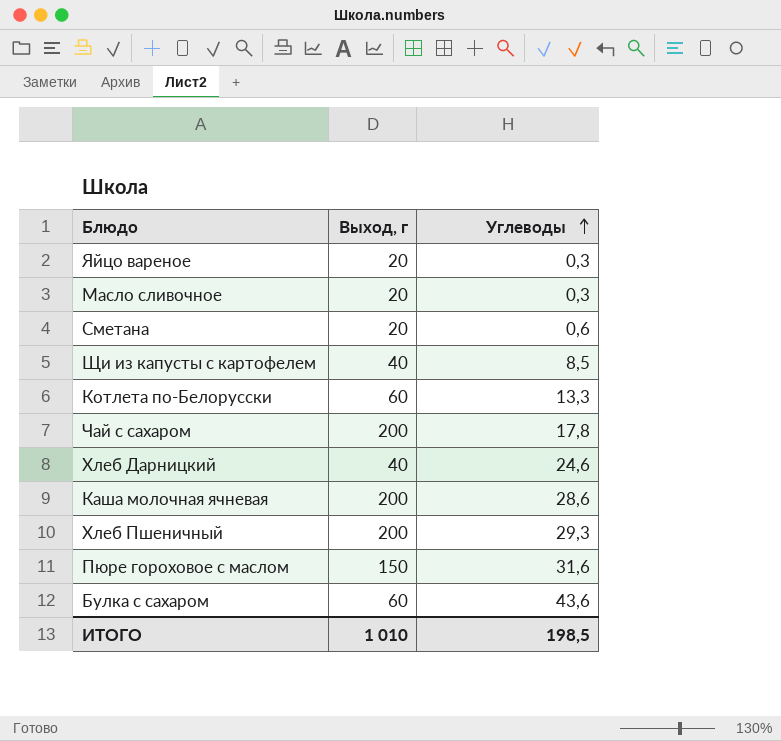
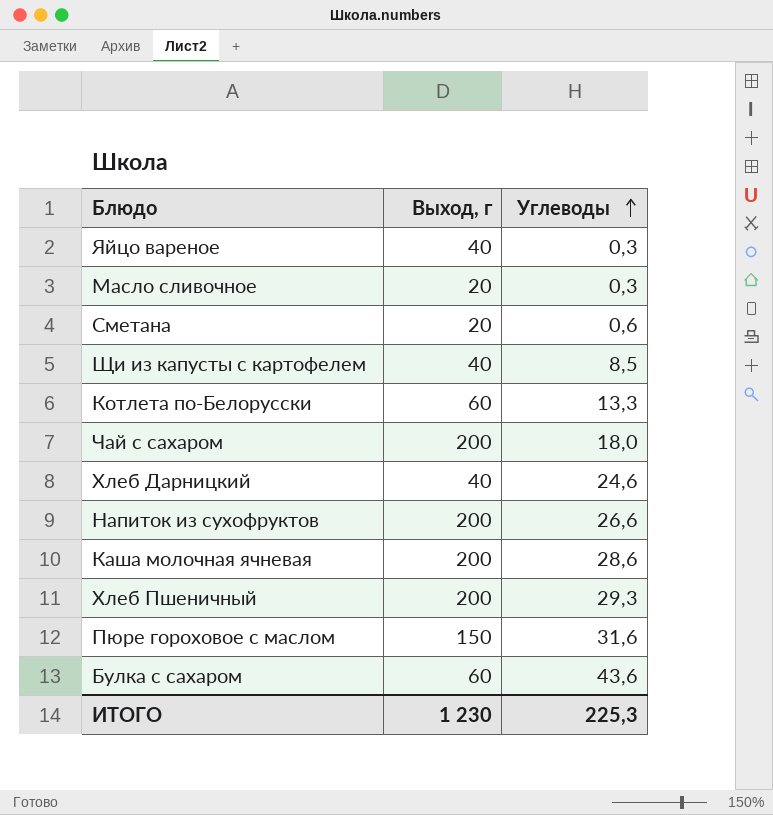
Яйцо вареное | Выход, г: 20 -> 40
Чай с сахаром | Углеводы: 17,8 -> 18,0
row Напиток из сухофруктов: none -> 200 | 26,6
ИТОГО | Выход, г: 1 010 -> 1 230
ИТОГО | Углеводы: 198,5 -> 225,3

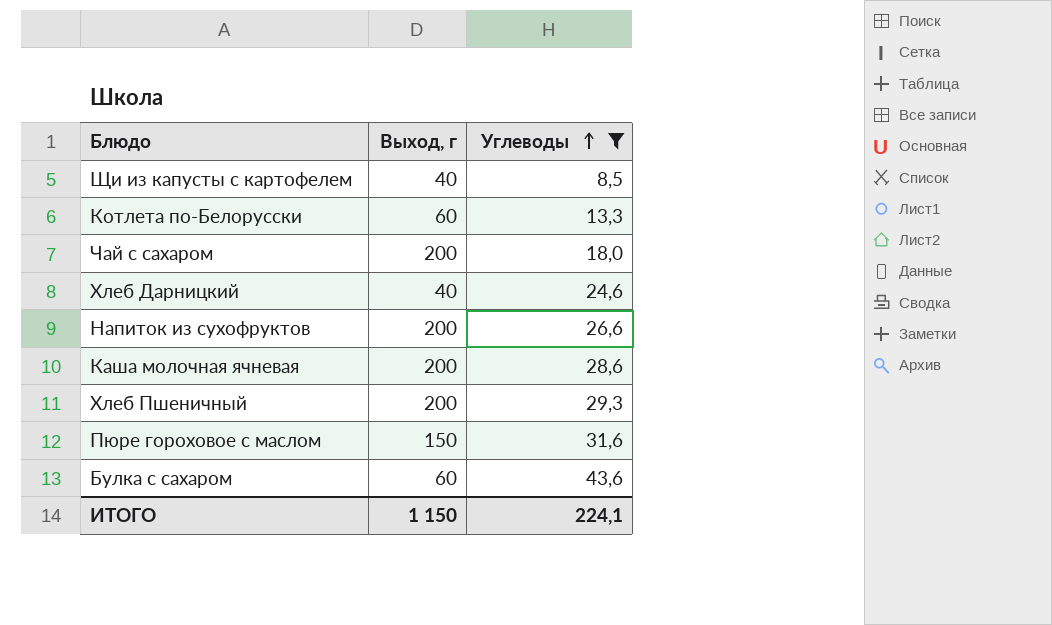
filter: none -> Углеводы >= 8,5
ИТОГО | Выход, г: 1 230 -> 1 150
ИТОГО | Углеводы: 225,3 -> 224,1

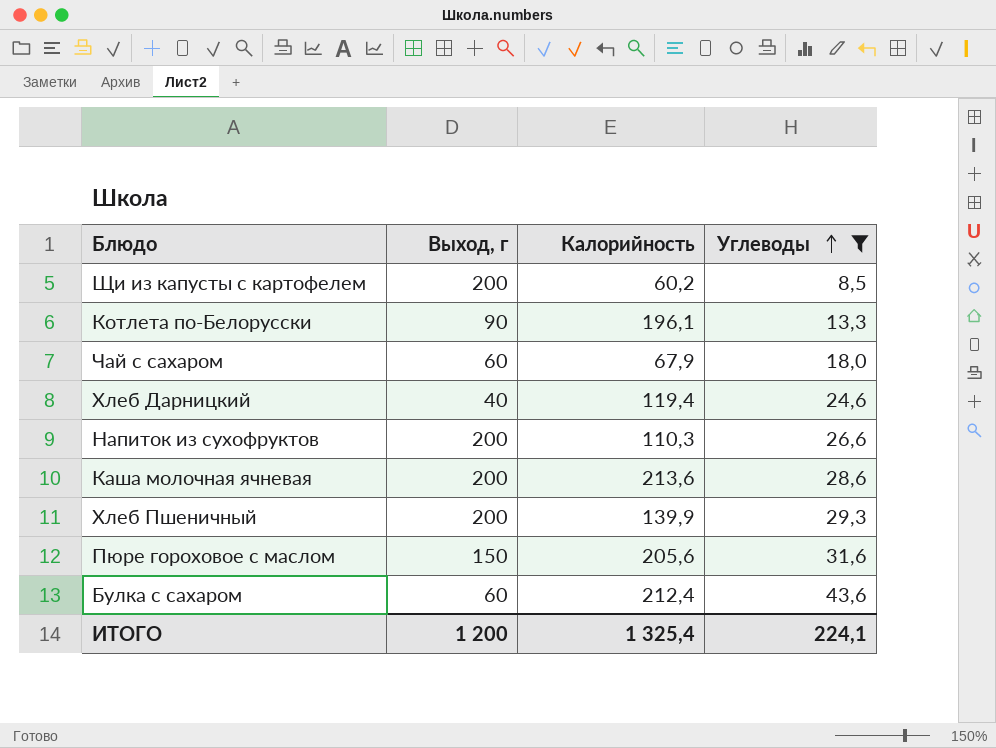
column Калорийность | position: none -> 3
Щи из капусты с картофелем | Выход, г: 40 -> 200
Котлета по-Белорусски | Выход, г: 60 -> 90
Чай с сахаром | Выход, г: 200 -> 60
ИТОГО | Выход, г: 1 150 -> 1 200

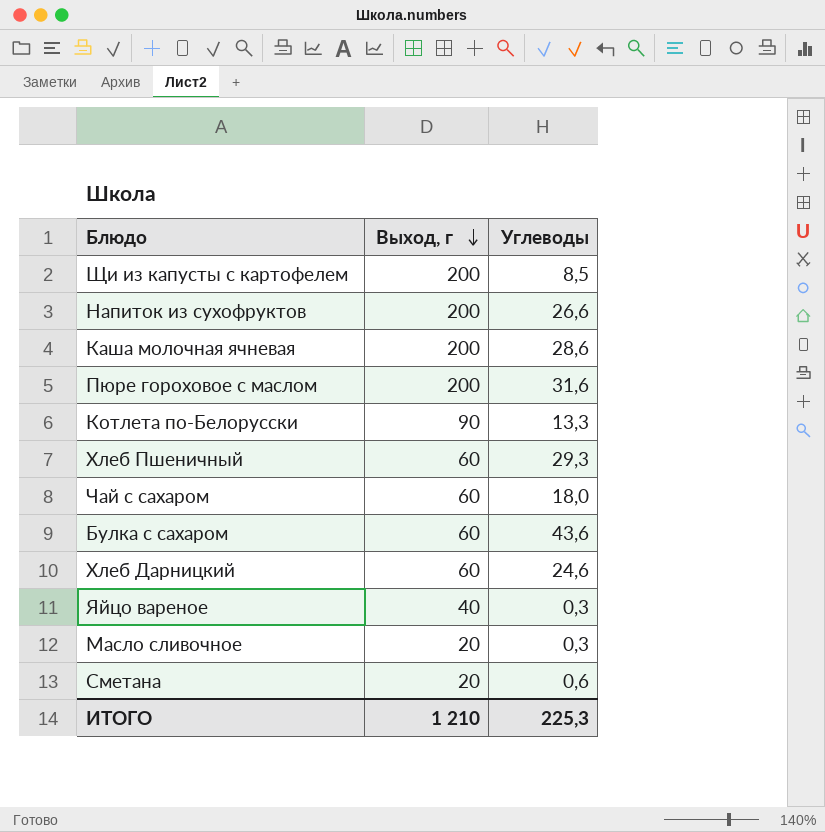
filter: Углеводы >= 8,5 -> none
row order: Углеводы ascending -> Выход, г descending
column Калорийность | position: 3 -> none
Пюре гороховое с маслом | Выход, г: 150 -> 200
Хлеб Пшеничный | Выход, г: 200 -> 60
Хлеб Дарницкий | Выход, г: 40 -> 60
ИТОГО | Выход, г: 1 200 -> 1 210
ИТОГО | Углеводы: 224,1 -> 225,3

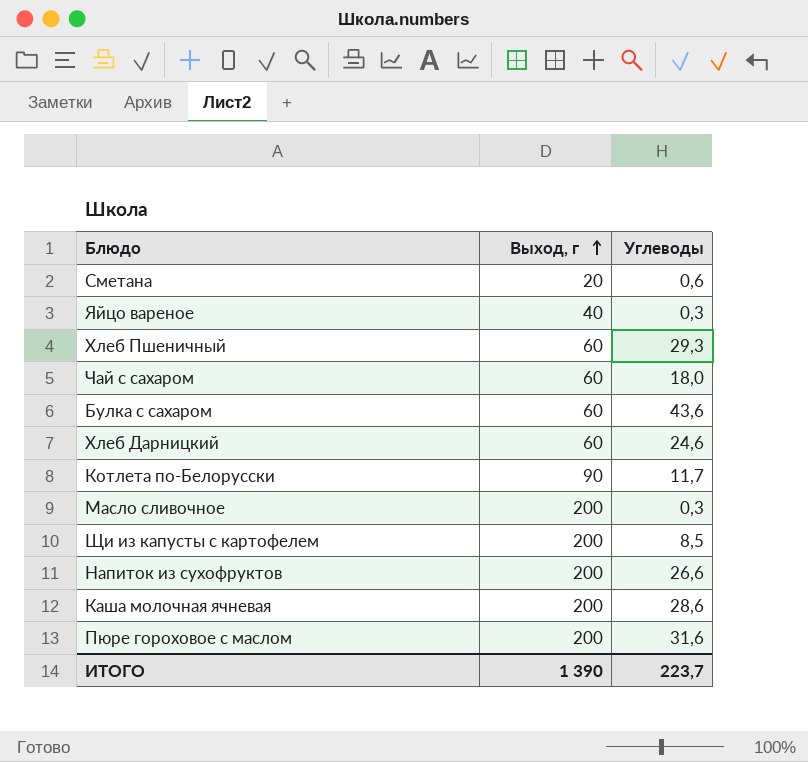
row order: Выход, г descending -> Выход, г ascending
Котлета по-Белорусски | Углеводы: 13,3 -> 11,7
Масло сливочное | Выход, г: 20 -> 200
ИТОГО | Выход, г: 1 210 -> 1 390
ИТОГО | Углеводы: 225,3 -> 223,7

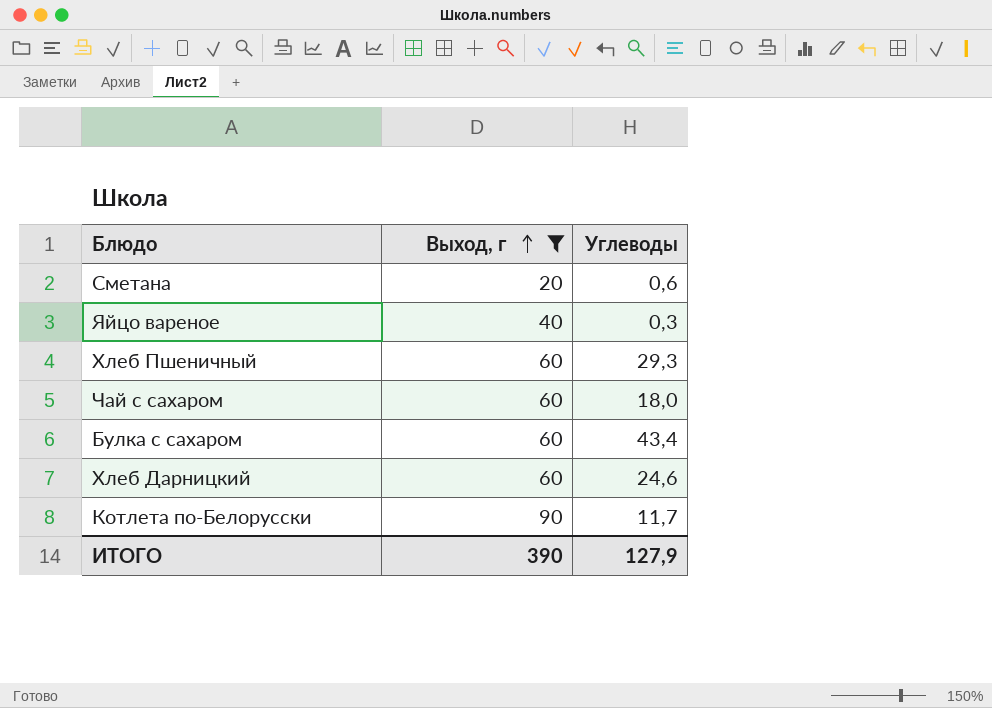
filter: none -> Выход, г != 200
Булка с сахаром | Углеводы: 43,6 -> 43,4
ИТОГО | Выход, г: 1 390 -> 390
ИТОГО | Углеводы: 223,7 -> 127,9

